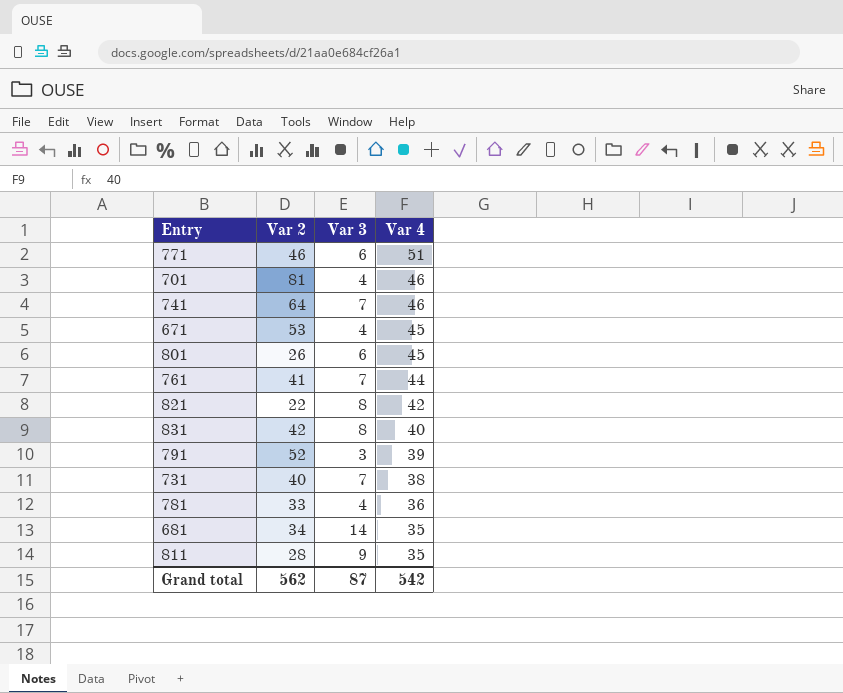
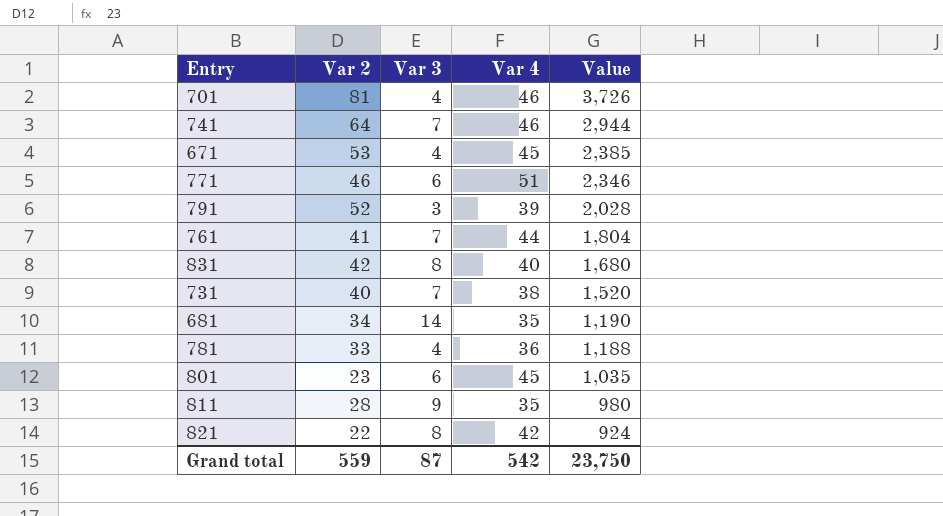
row order: Var 4 descending -> Value descending
column Value | formula: none -> [Var 2] * [Var 4]
801 | Var 2: 26 -> 23
Grand total | Var 2: 562 -> 559

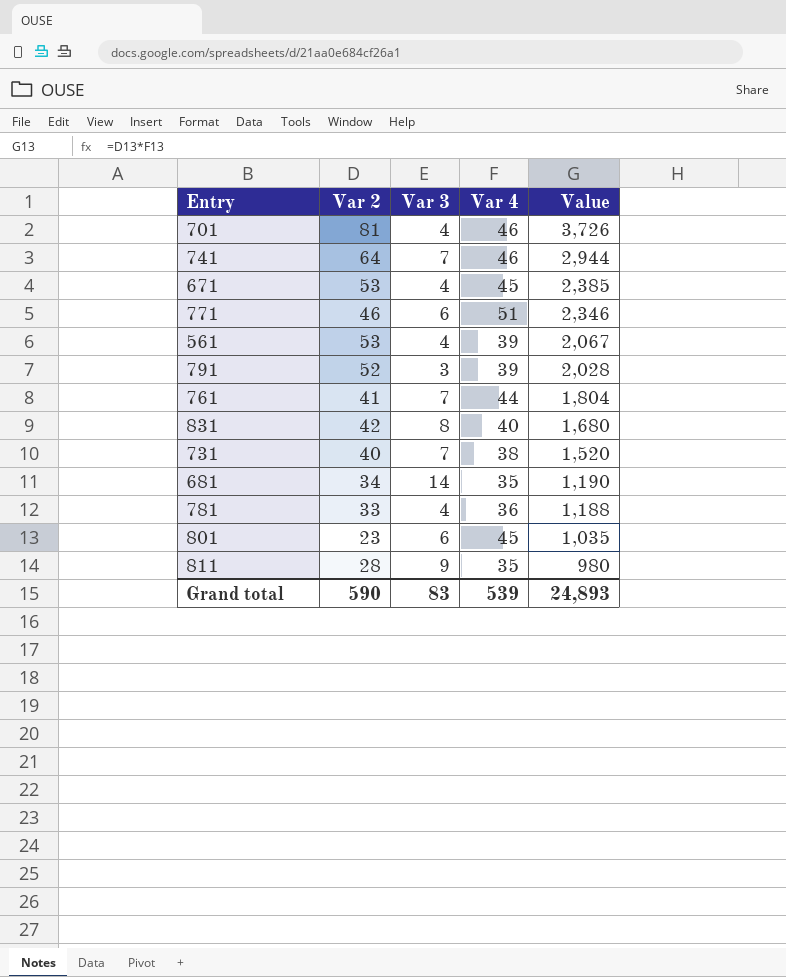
row 821: 22 | 8 | 42 | 924 -> none
row 561: none -> 53 | 4 | 39 | 2,067
Grand total | Var 2: 559 -> 590
Grand total | Var 3: 87 -> 83
Grand total | Var 4: 542 -> 539
Grand total | Value: 23,750 -> 24,893

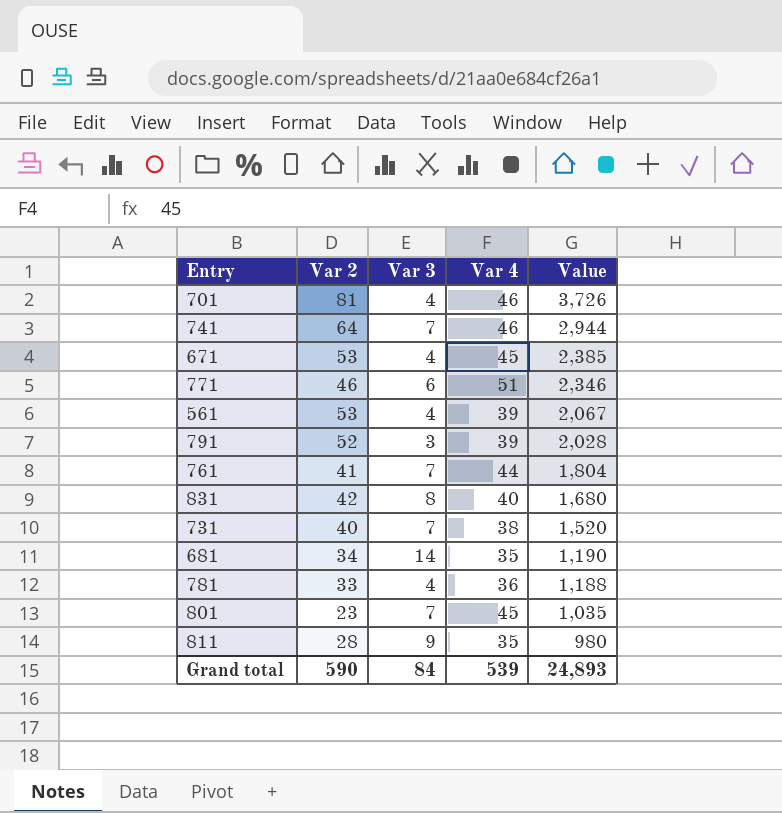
801 | Var 3: 6 -> 7
Grand total | Var 3: 83 -> 84

